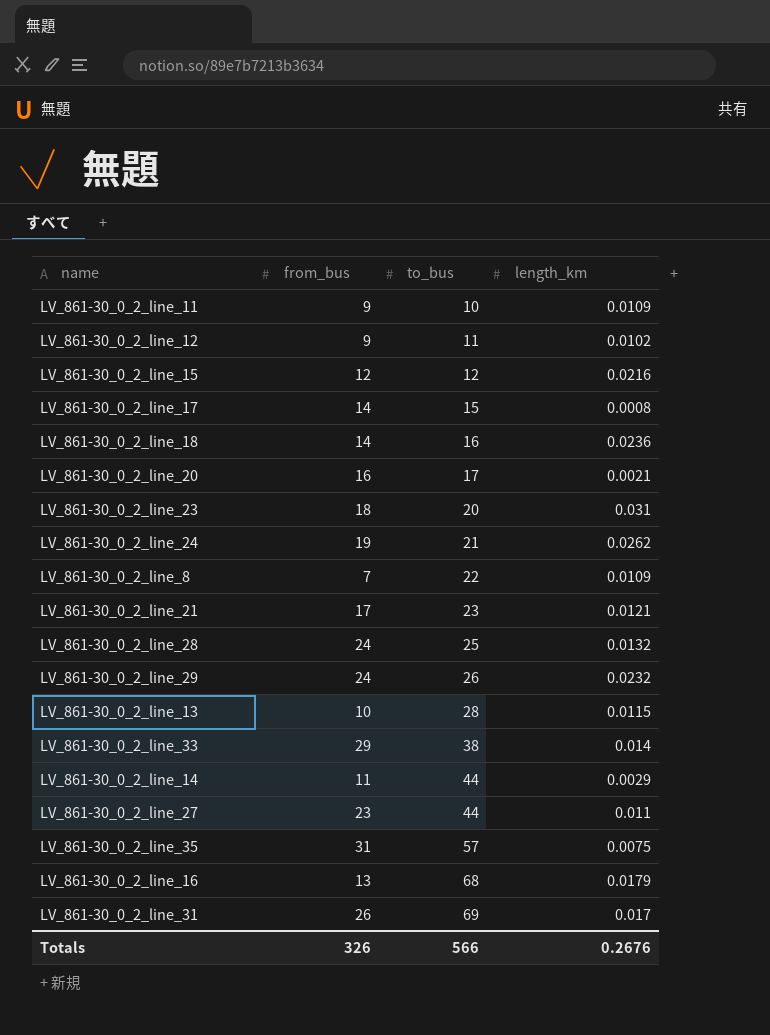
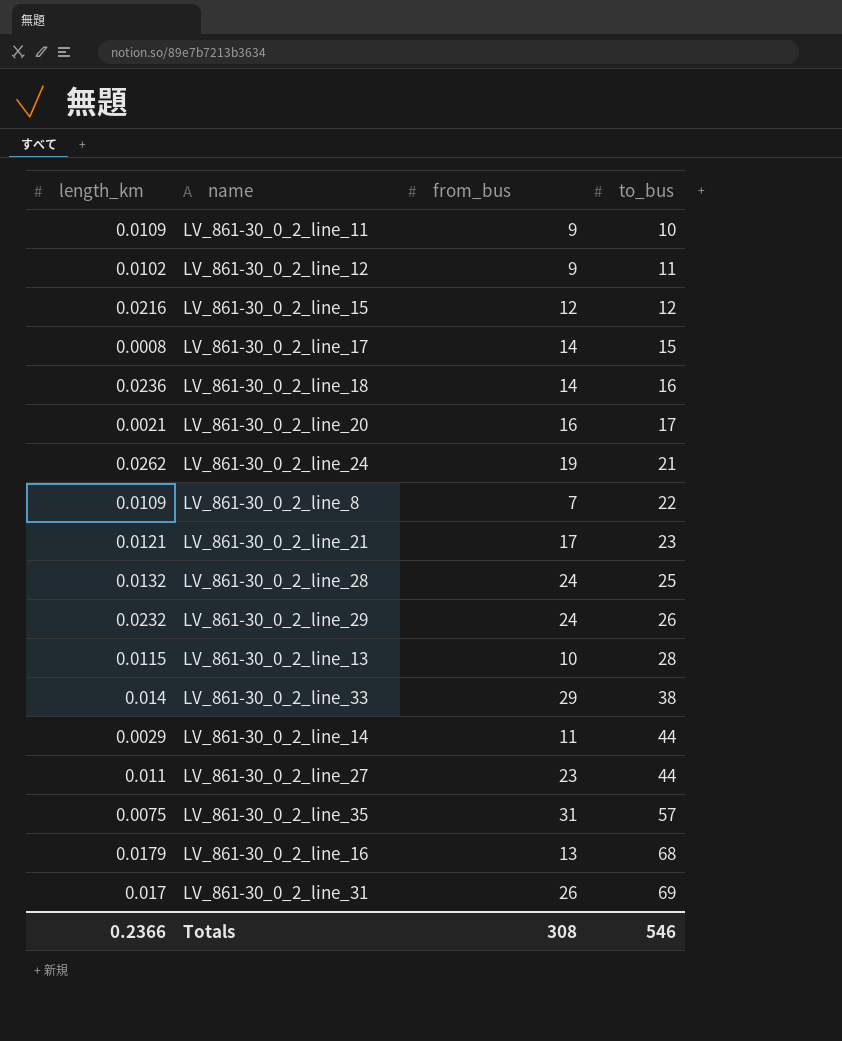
column length_km | position: 4 -> 1
row LV_861-30_0_2_line_23: 18 | 20 | 0.031 -> none
Totals | length_km: 0.2676 -> 0.2366
Totals | from_bus: 326 -> 308
Totals | to_bus: 566 -> 546

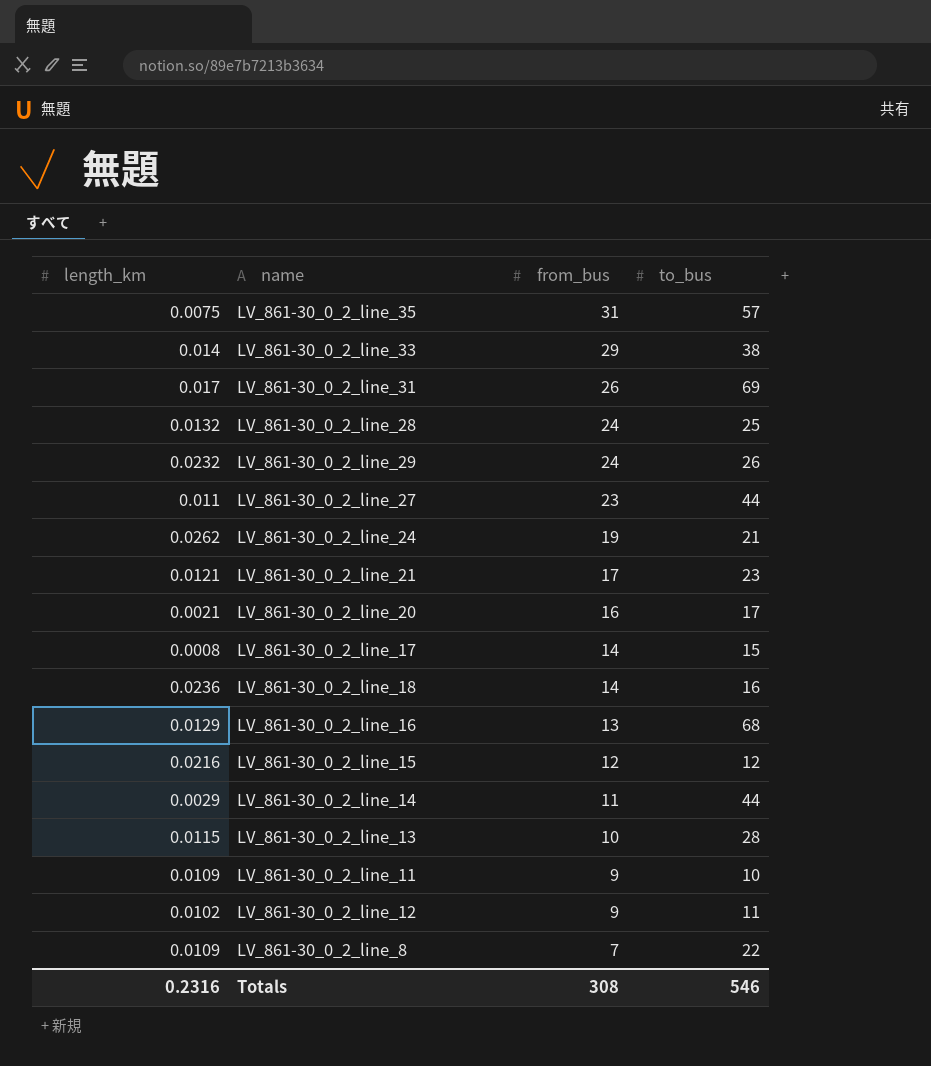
row order: to_bus ascending -> from_bus descending
LV_861-30_0_2_line_16 | length_km: 0.0179 -> 0.0129
Totals | length_km: 0.2366 -> 0.2316

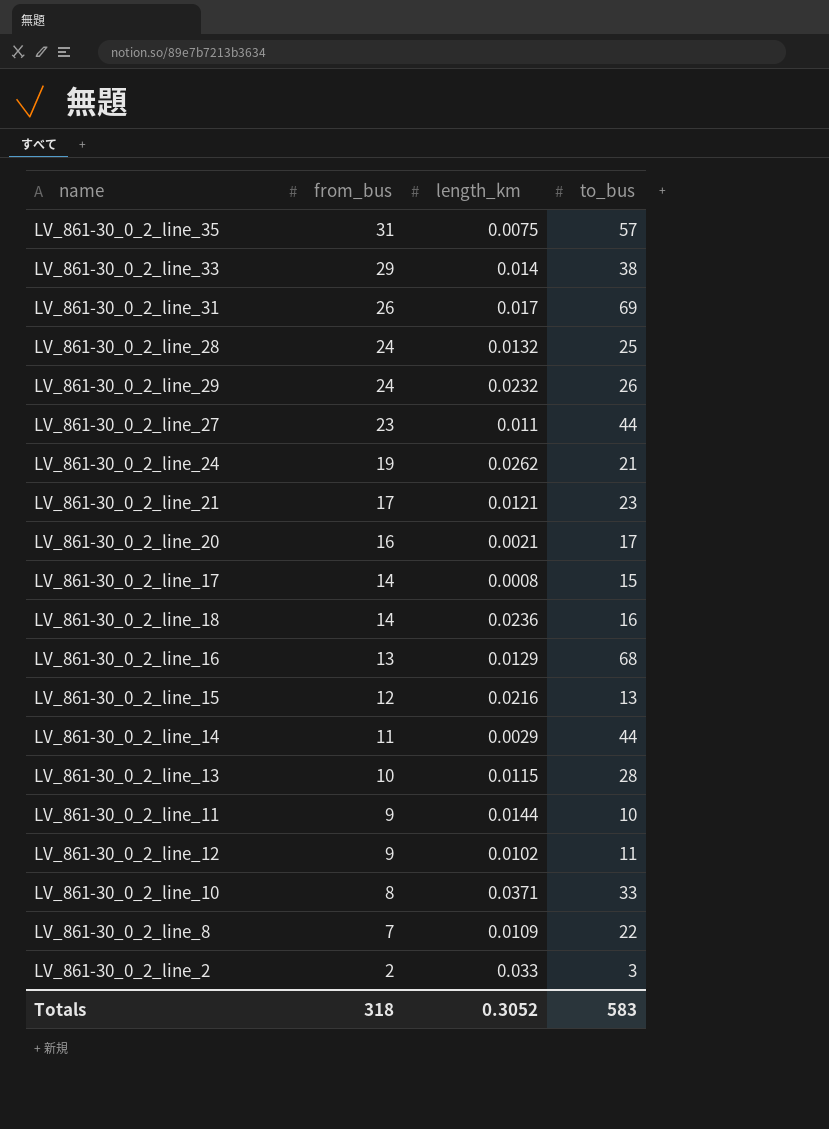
column length_km | position: 1 -> 3
LV_861-30_0_2_line_15 | to_bus: 12 -> 13
LV_861-30_0_2_line_11 | length_km: 0.0109 -> 0.0144
row LV_861-30_0_2_line_10: none -> 8 | 0.0371 | 33
row LV_861-30_0_2_line_2: none -> 2 | 0.033 | 3
Totals | from_bus: 308 -> 318
Totals | length_km: 0.2316 -> 0.3052
Totals | to_bus: 546 -> 583

